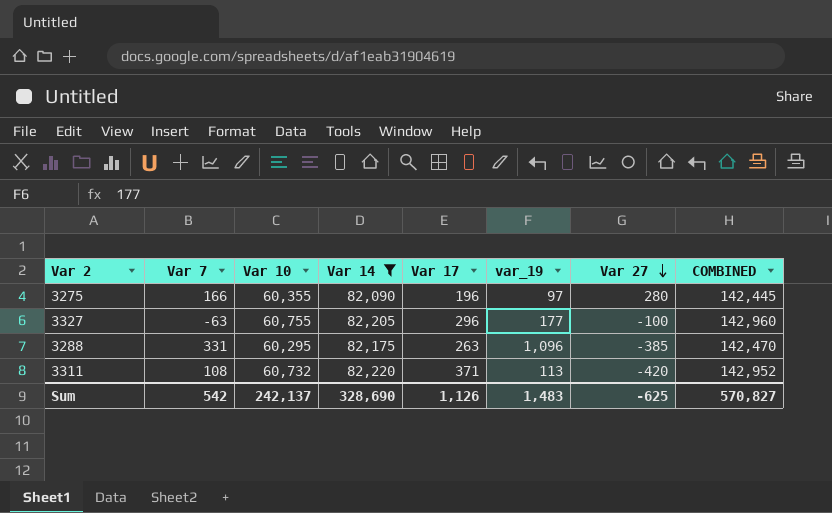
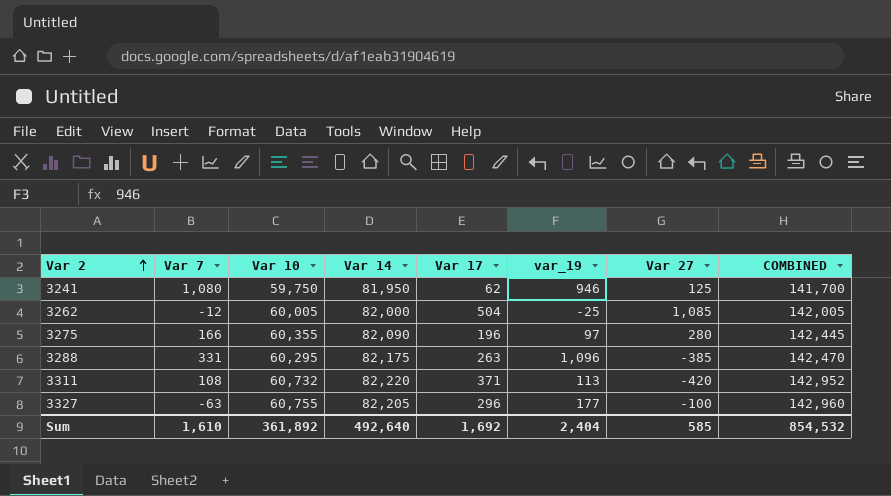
filter: Var 14 >= 82,090 -> none
row order: Var 27 descending -> Var 2 ascending
Sum | Var 7: 542 -> 1,610
Sum | Var 10: 242,137 -> 361,892
Sum | Var 14: 328,690 -> 492,640
Sum | Var 17: 1,126 -> 1,692
Sum | var_19: 1,483 -> 2,404
Sum | Var 27: -625 -> 585
Sum | COMBINED: 570,827 -> 854,532

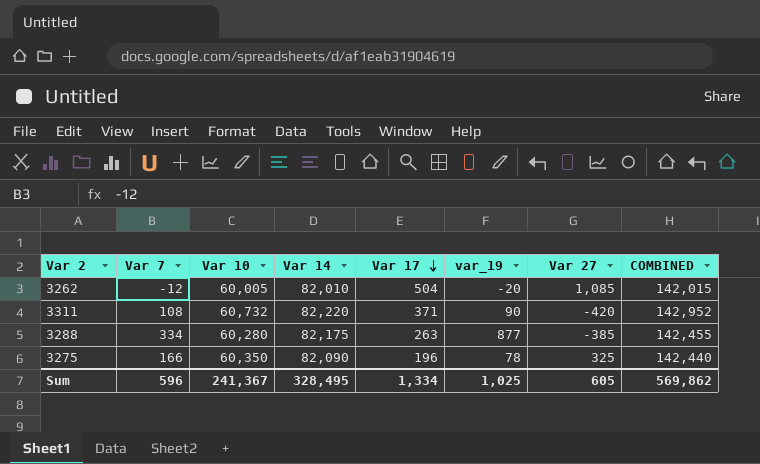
row order: Var 2 ascending -> Var 17 descending
row 3241: 1,080 | 59,750 | 81,950 | 62 | 946 | 125 | 141,700 -> none
row 3327: -63 | 60,755 | 82,205 | 296 | 177 | -100 | 142,960 -> none
3262 | Var 14: 82,000 -> 82,010
3262 | var_19: -25 -> -20
3262 | COMBINED: 142,005 -> 142,015
3311 | var_19: 113 -> 90
3288 | Var 7: 331 -> 334
3288 | Var 10: 60,295 -> 60,280
3288 | var_19: 1,096 -> 877
3288 | COMBINED: 142,470 -> 142,455
3275 | Var 10: 60,355 -> 60,350
3275 | var_19: 97 -> 78
3275 | Var 27: 280 -> 325
3275 | COMBINED: 142,445 -> 142,440
Sum | Var 7: 1,610 -> 596
Sum | Var 10: 361,892 -> 241,367
Sum | Var 14: 492,640 -> 328,495
Sum | Var 17: 1,692 -> 1,334
Sum | var_19: 2,404 -> 1,025
Sum | Var 27: 585 -> 605
Sum | COMBINED: 854,532 -> 569,862

